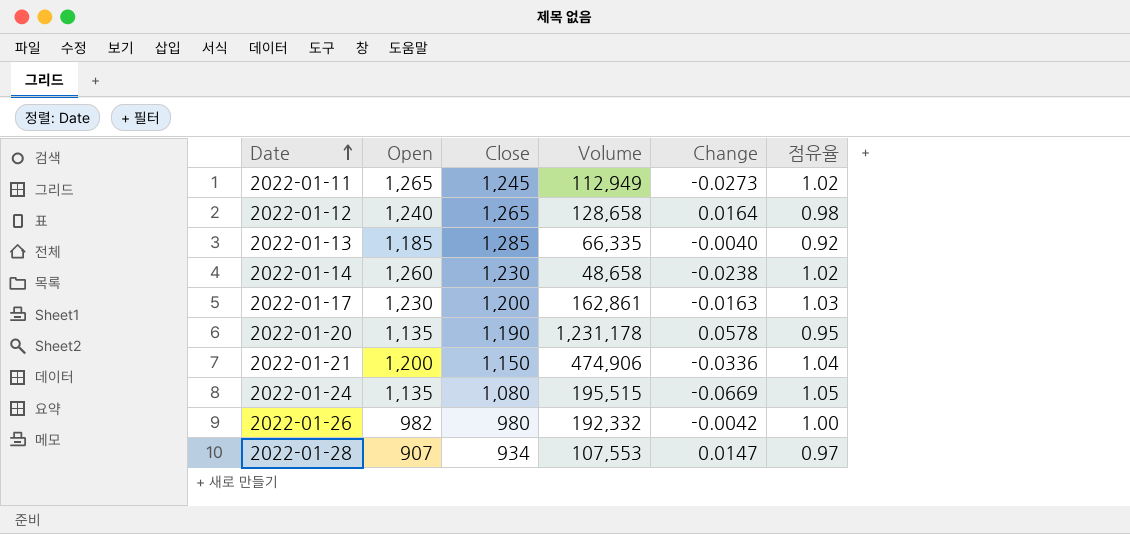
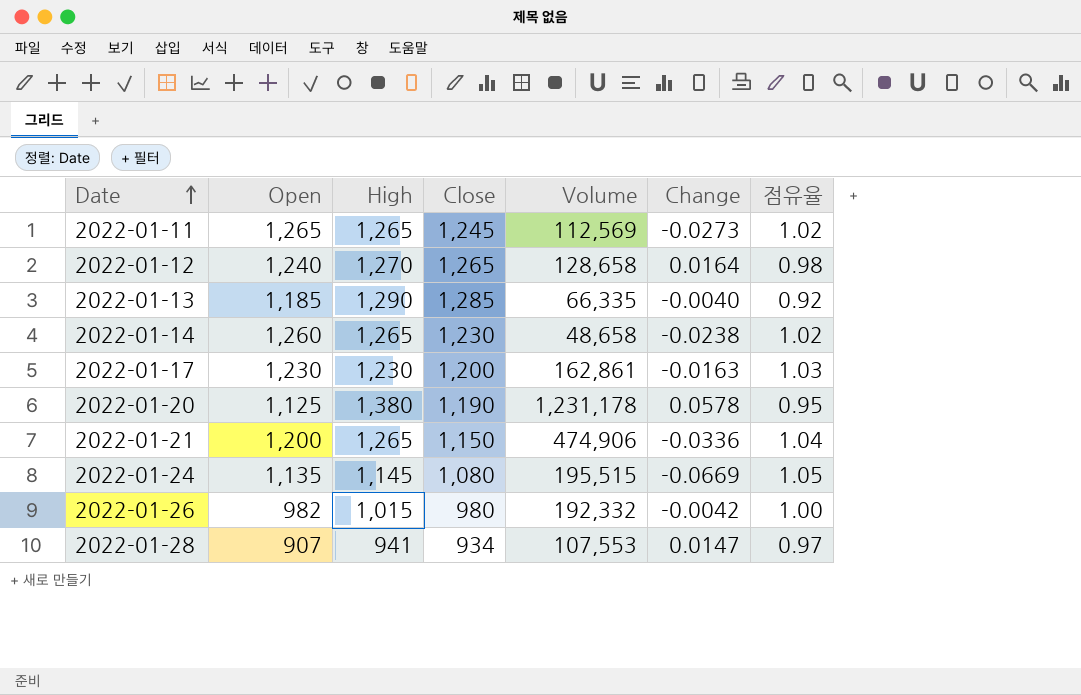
column High | position: none -> 3
2022-01-11 | Volume: 112,949 -> 112,569
2022-01-20 | Open: 1,135 -> 1,125

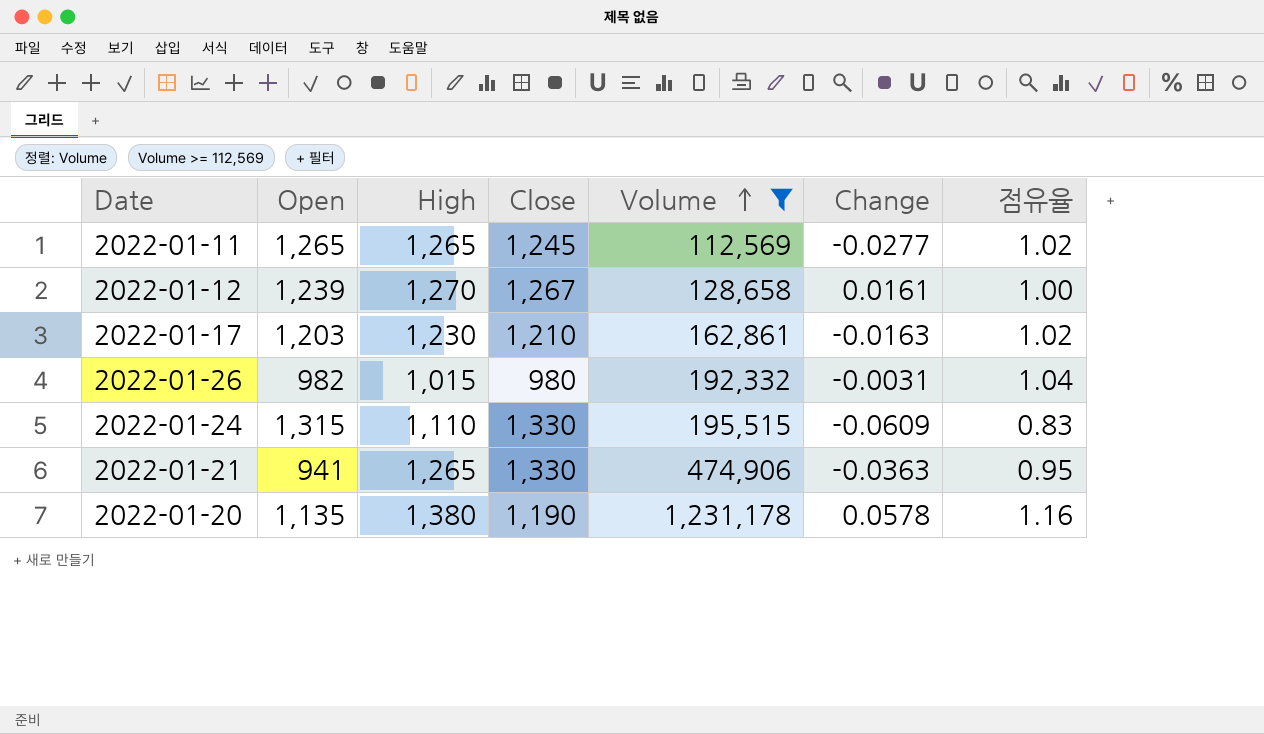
filter: none -> Volume >= 112,569
row order: Date ascending -> Volume ascending
column 점유율 | formula: [Open] / [Close] -> [High] / [Close]
2022-01-11 | Change: -0.0273 -> -0.0277
2022-01-12 | Open: 1,240 -> 1,239
2022-01-12 | Close: 1,265 -> 1,267
2022-01-12 | Change: 0.0164 -> 0.0161
2022-01-17 | Open: 1,230 -> 1,203
2022-01-17 | Close: 1,200 -> 1,210
2022-01-26 | Change: -0.0042 -> -0.0031
2022-01-24 | Open: 1,135 -> 1,315
2022-01-24 | High: 1,145 -> 1,110
2022-01-24 | Close: 1,080 -> 1,330
2022-01-24 | Change: -0.0669 -> -0.0609
2022-01-21 | Open: 1,200 -> 941
2022-01-21 | Close: 1,150 -> 1,330
2022-01-21 | Change: -0.0336 -> -0.0363
2022-01-20 | Open: 1,125 -> 1,135

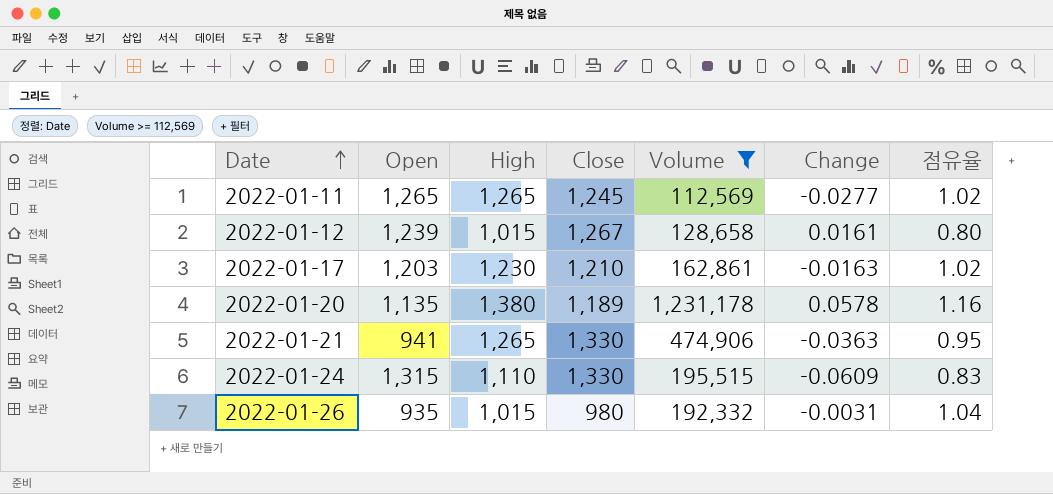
row order: Volume ascending -> Date ascending
2022-01-12 | High: 1,270 -> 1,015
2022-01-12 | 점유율: 1.00 -> 0.80
2022-01-20 | Close: 1,190 -> 1,189
2022-01-26 | Open: 982 -> 935

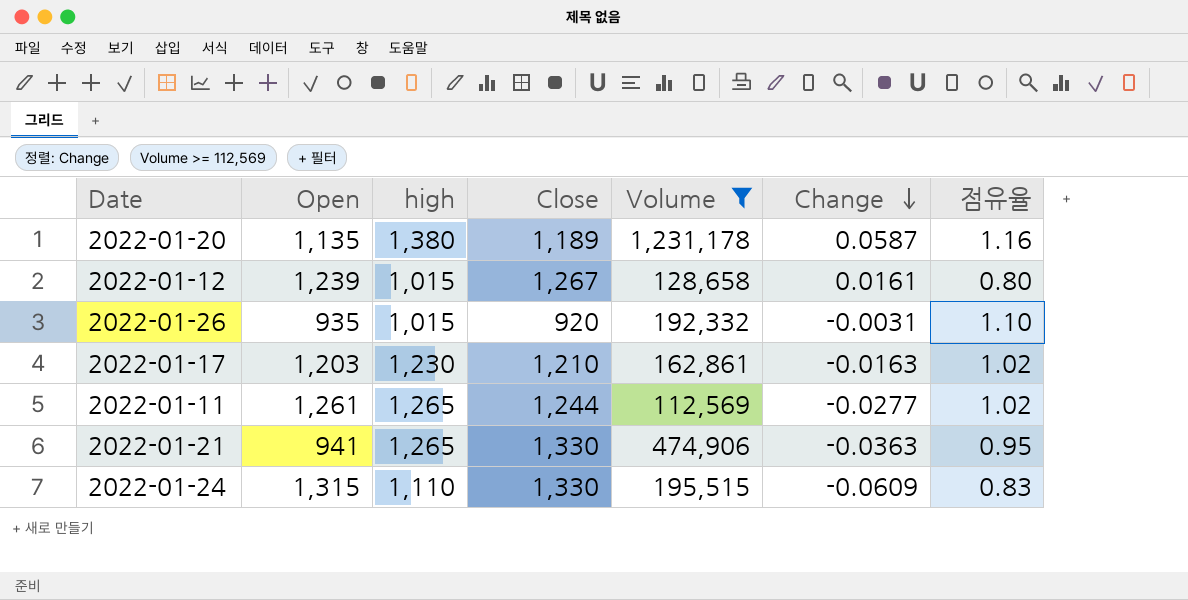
row order: Date ascending -> Change descending
column name: High -> high
2022-01-20 | Change: 0.0578 -> 0.0587
2022-01-26 | Close: 980 -> 920
2022-01-26 | 점유율: 1.04 -> 1.10
2022-01-11 | Open: 1,265 -> 1,261
2022-01-11 | Close: 1,245 -> 1,244

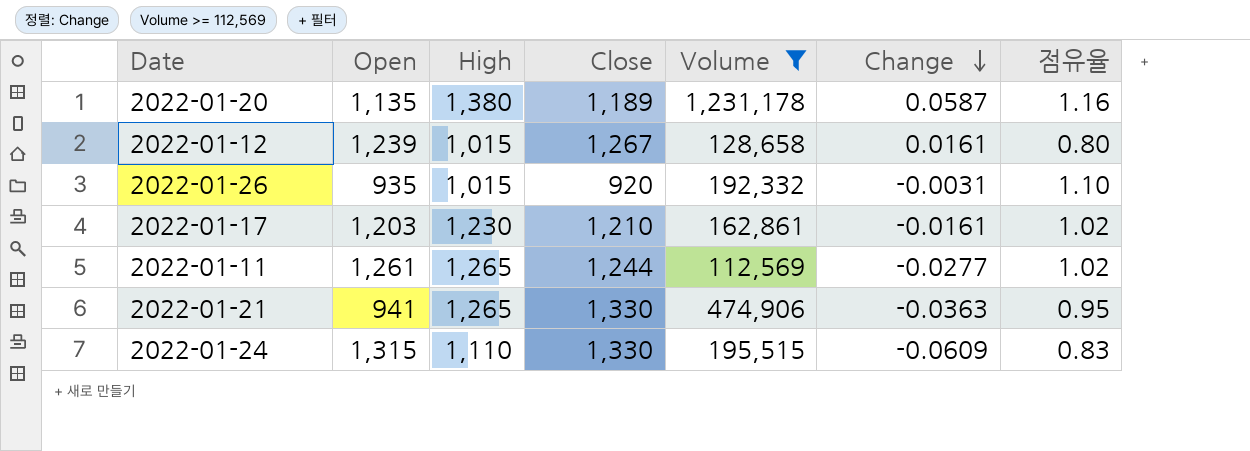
column name: high -> High
2022-01-17 | Change: -0.0163 -> -0.0161

